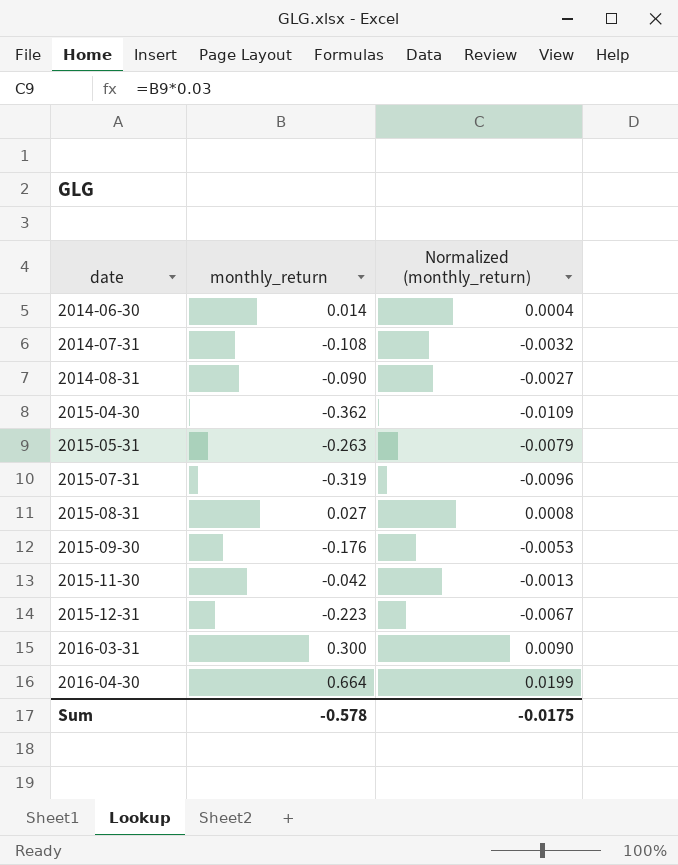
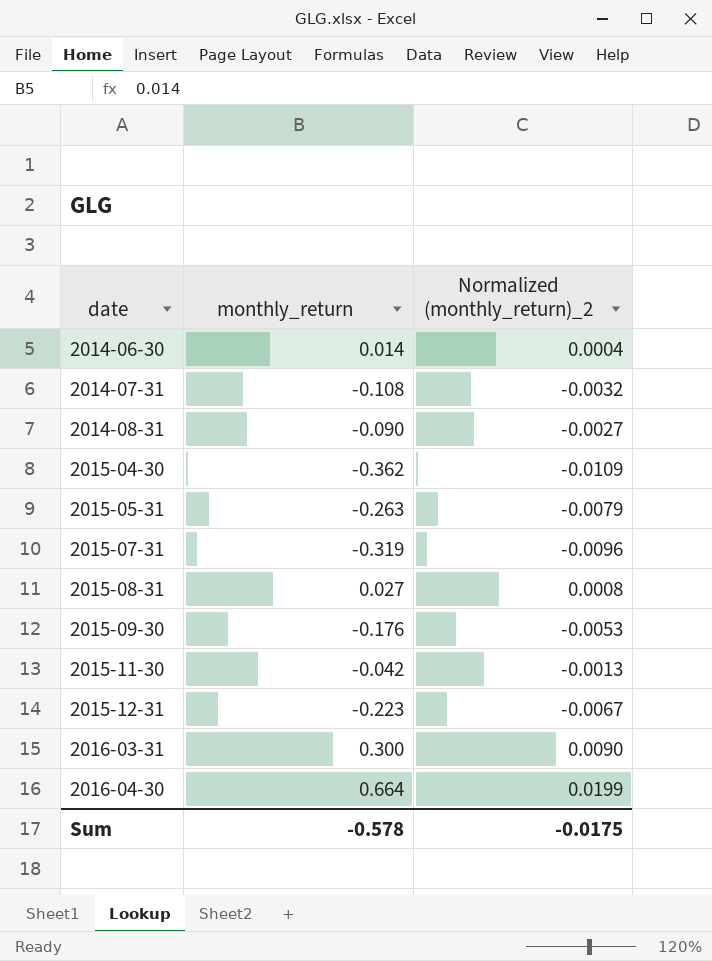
column name: Normalized (monthly_return) -> Normalized (monthly_return)_2

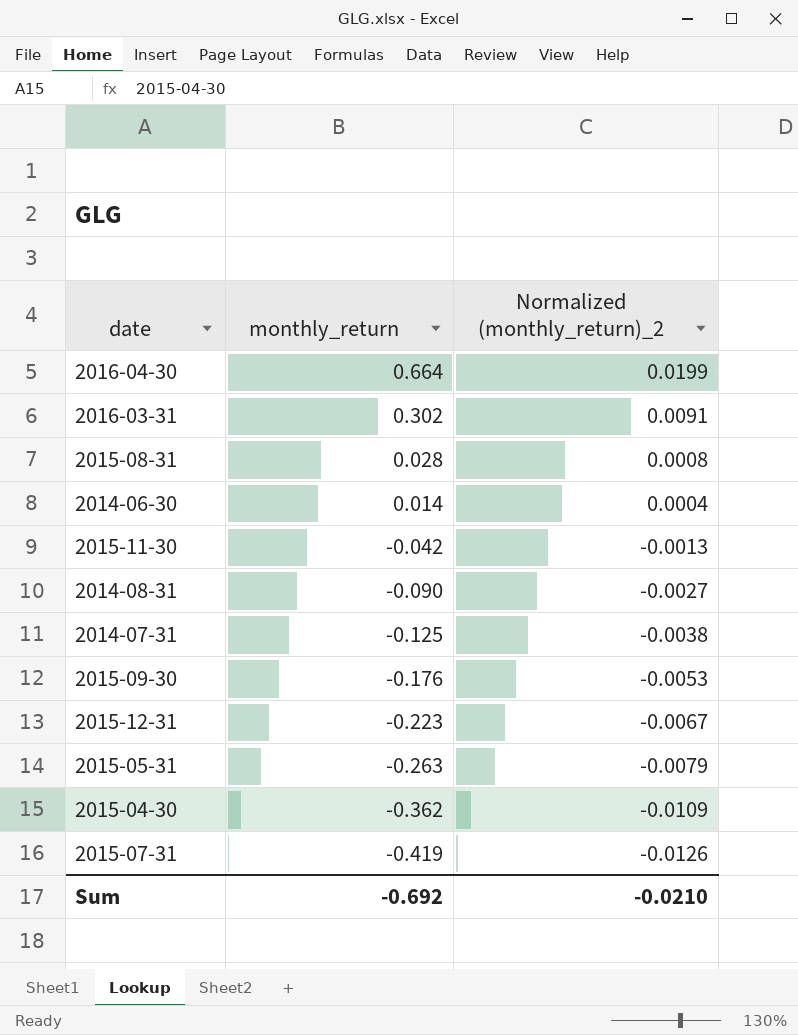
row order: date ascending -> monthly_return descending
2016-03-31 | monthly_return: 0.300 -> 0.302
2016-03-31 | Normalized (monthly_return)_2: 0.0090 -> 0.0091
2015-08-31 | monthly_return: 0.027 -> 0.028
2014-07-31 | monthly_return: -0.108 -> -0.125
2014-07-31 | Normalized (monthly_return)_2: -0.0032 -> -0.0038
2015-07-31 | monthly_return: -0.319 -> -0.419
2015-07-31 | Normalized (monthly_return)_2: -0.0096 -> -0.0126
Sum | monthly_return: -0.578 -> -0.692
Sum | Normalized (monthly_return)_2: -0.0175 -> -0.0210

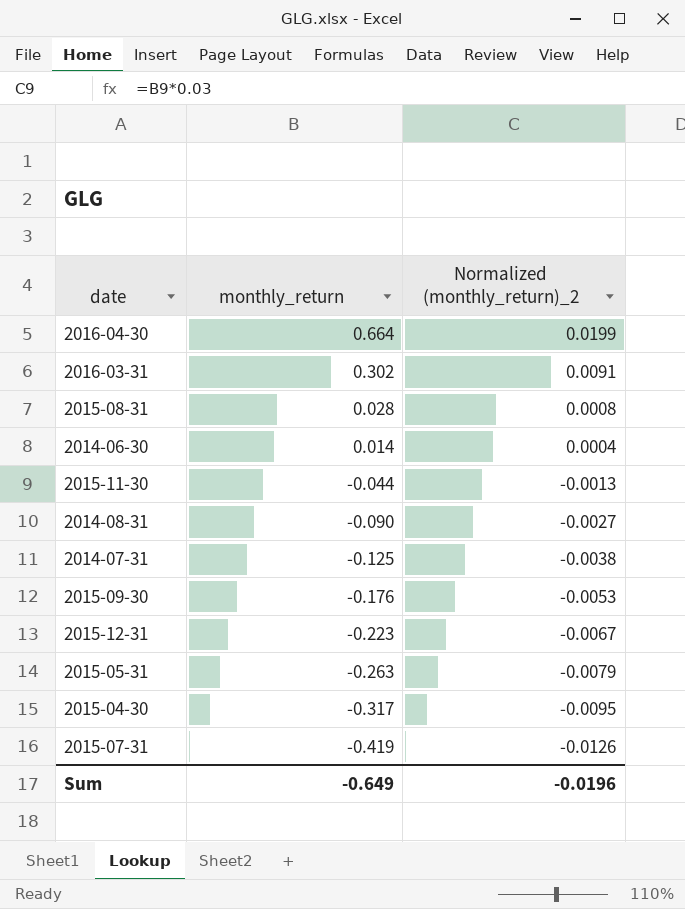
2015-11-30 | monthly_return: -0.042 -> -0.044
2015-04-30 | monthly_return: -0.362 -> -0.317
2015-04-30 | Normalized (monthly_return)_2: -0.0109 -> -0.0095
Sum | monthly_return: -0.692 -> -0.649
Sum | Normalized (monthly_return)_2: -0.0210 -> -0.0196

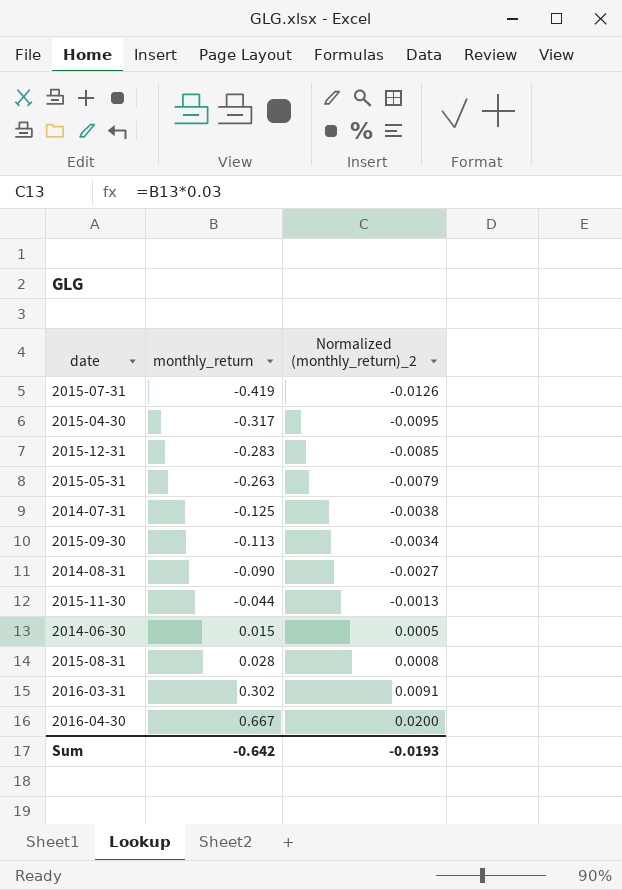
row order: monthly_return descending -> monthly_return ascending
2015-12-31 | monthly_return: -0.223 -> -0.283
2015-12-31 | Normalized (monthly_return)_2: -0.0067 -> -0.0085
2015-09-30 | monthly_return: -0.176 -> -0.113
2015-09-30 | Normalized (monthly_return)_2: -0.0053 -> -0.0034
2014-06-30 | monthly_return: 0.014 -> 0.015
2014-06-30 | Normalized (monthly_return)_2: 0.0004 -> 0.0005
2016-04-30 | monthly_return: 0.664 -> 0.667
2016-04-30 | Normalized (monthly_return)_2: 0.0199 -> 0.0200
Sum | monthly_return: -0.649 -> -0.642
Sum | Normalized (monthly_return)_2: -0.0196 -> -0.0193

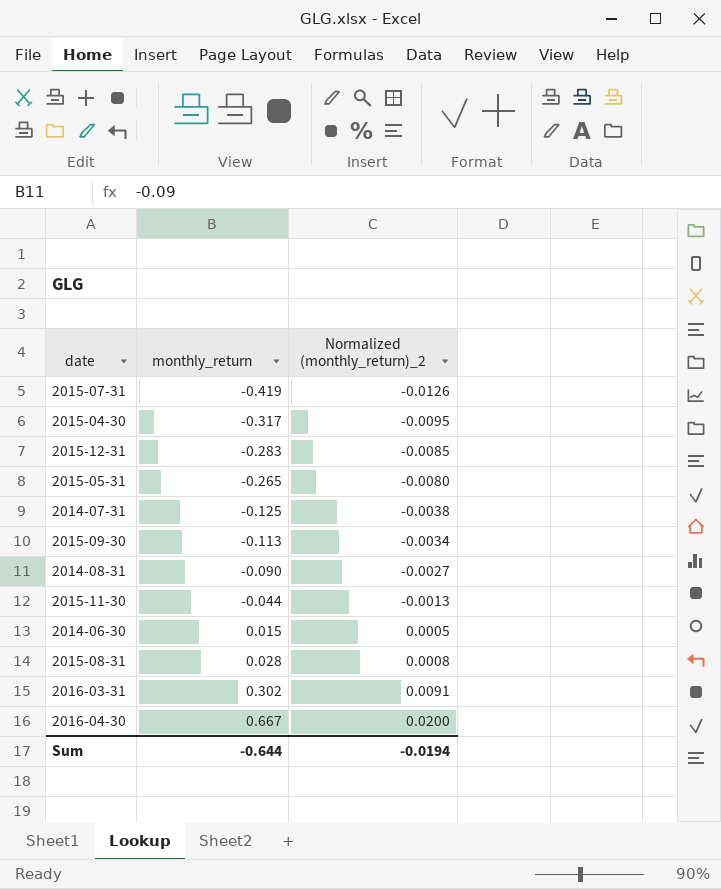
2015-05-31 | monthly_return: -0.263 -> -0.265
2015-05-31 | Normalized (monthly_return)_2: -0.0079 -> -0.0080
Sum | monthly_return: -0.642 -> -0.644
Sum | Normalized (monthly_return)_2: -0.0193 -> -0.0194

